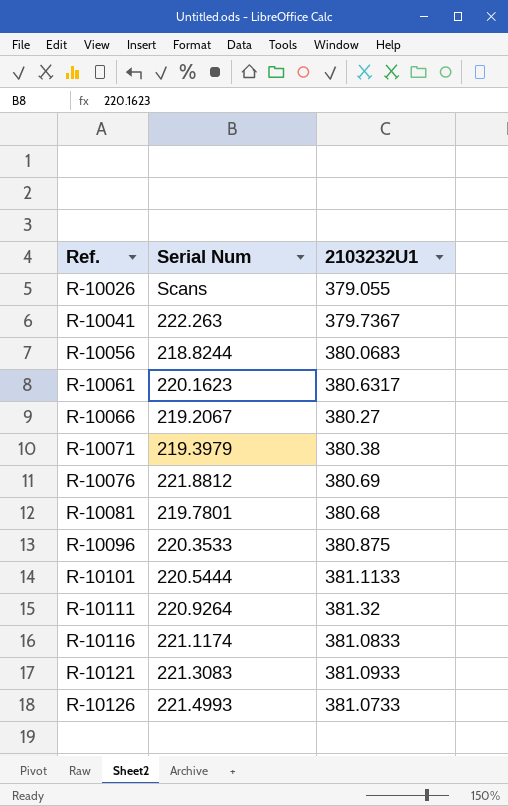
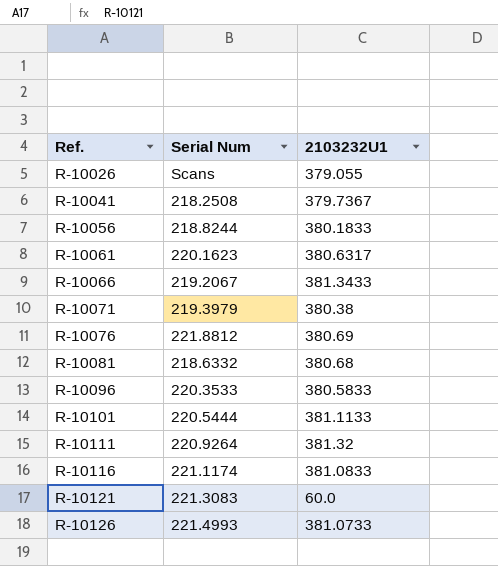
R-10041 | Serial Num: 222.263 -> 218.2508
R-10056 | 2103232U1: 380.0683 -> 380.1833
R-10066 | 2103232U1: 380.27 -> 381.3433
R-10081 | Serial Num: 219.7801 -> 218.6332
R-10096 | 2103232U1: 380.875 -> 380.5833
R-10121 | 2103232U1: 381.0933 -> 60.0

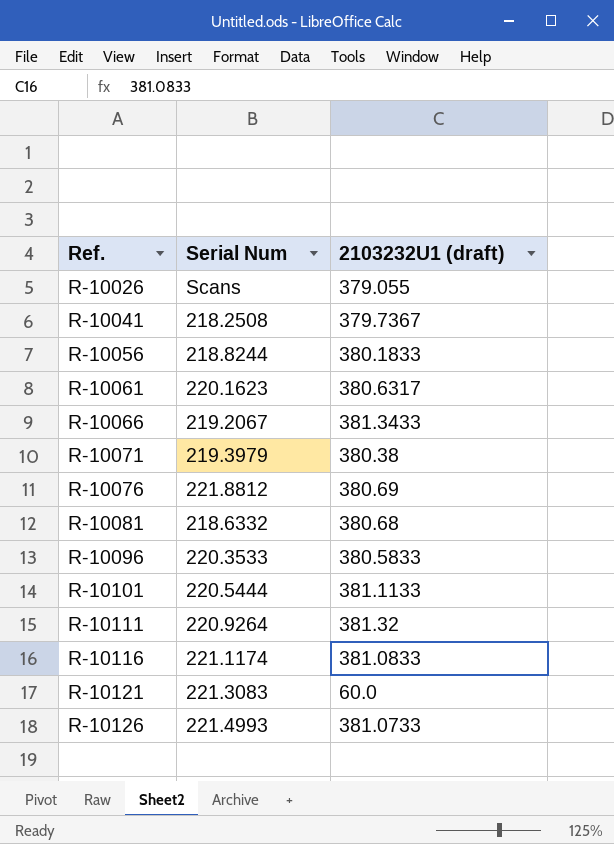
column name: 2103232U1 -> 2103232U1 (draft)

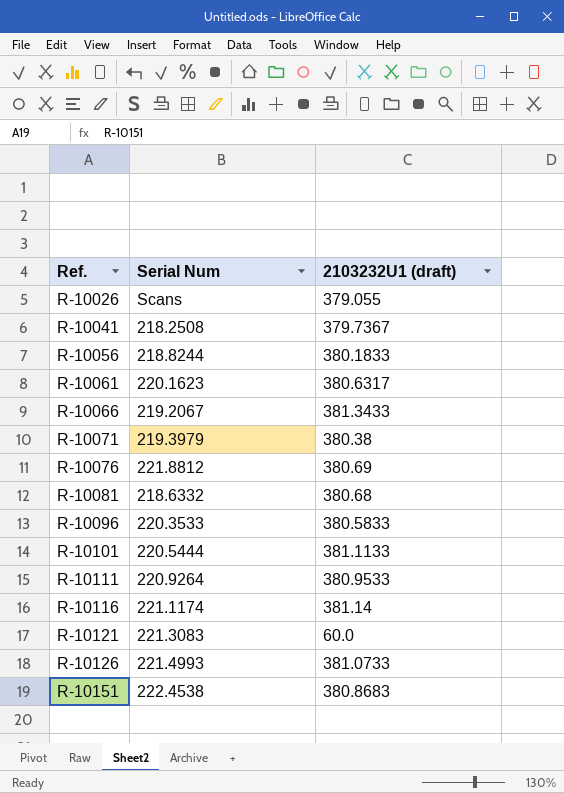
R-10111 | 2103232U1 (draft): 381.32 -> 380.9533
R-10116 | 2103232U1 (draft): 381.0833 -> 381.14
row R-10151: none -> 222.4538 | 380.8683

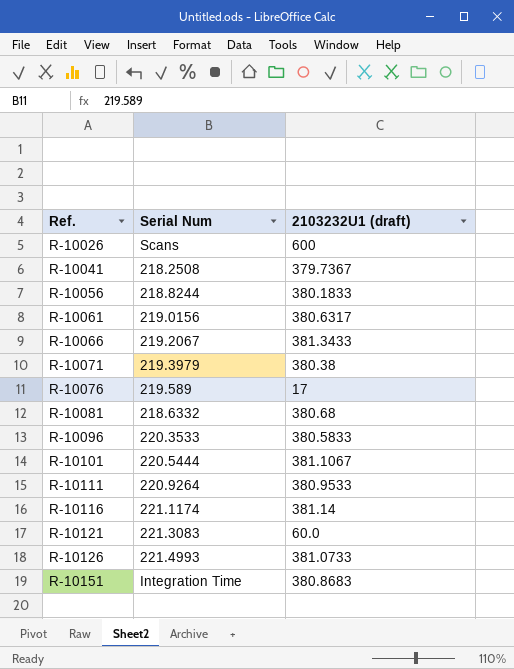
R-10026 | 2103232U1 (draft): 379.055 -> 600
R-10061 | Serial Num: 220.1623 -> 219.0156
R-10076 | Serial Num: 221.8812 -> 219.589
R-10076 | 2103232U1 (draft): 380.69 -> 17
R-10101 | 2103232U1 (draft): 381.1133 -> 381.1067
R-10151 | Serial Num: 222.4538 -> Integration Time

